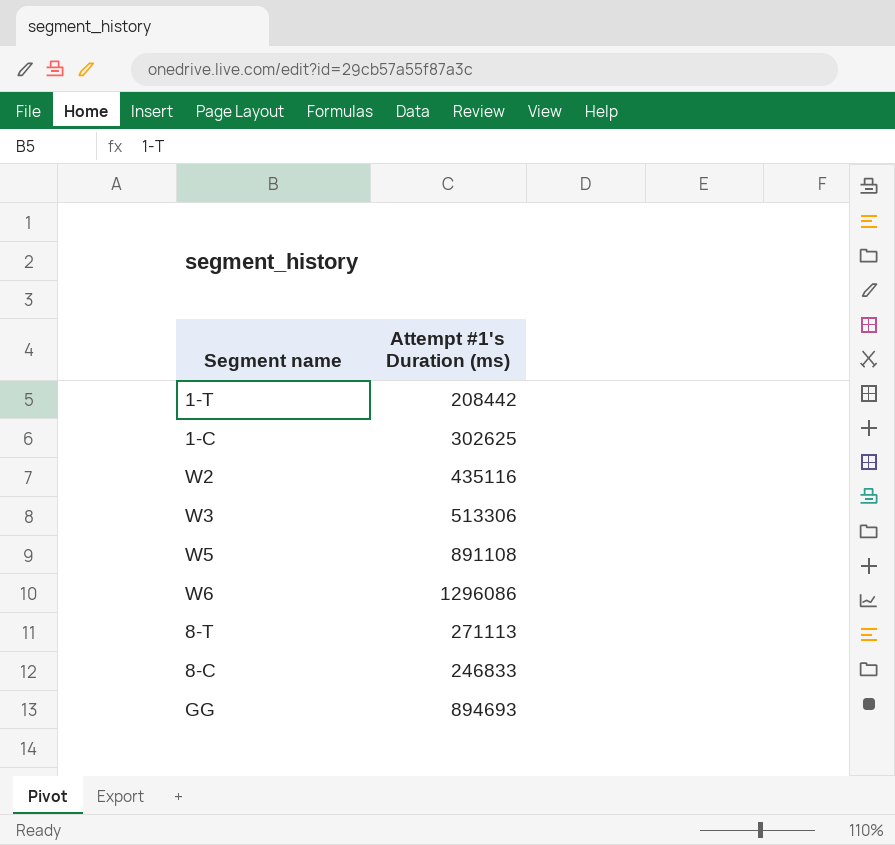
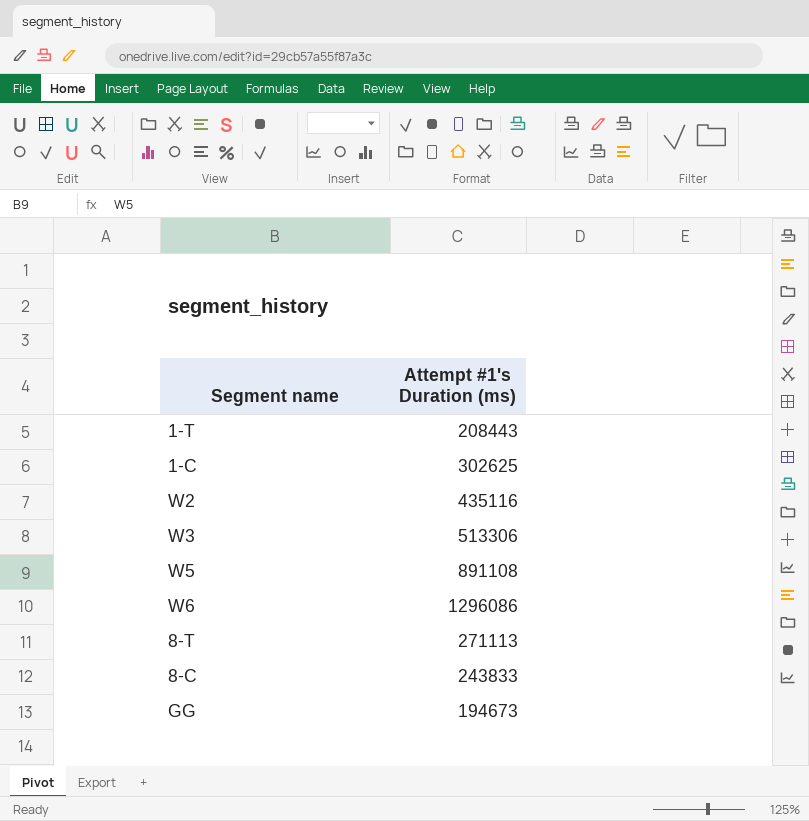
1-T | Attempt #1's Duration (ms): 208442 -> 208443
8-C | Attempt #1's Duration (ms): 246833 -> 243833
GG | Attempt #1's Duration (ms): 894693 -> 194673

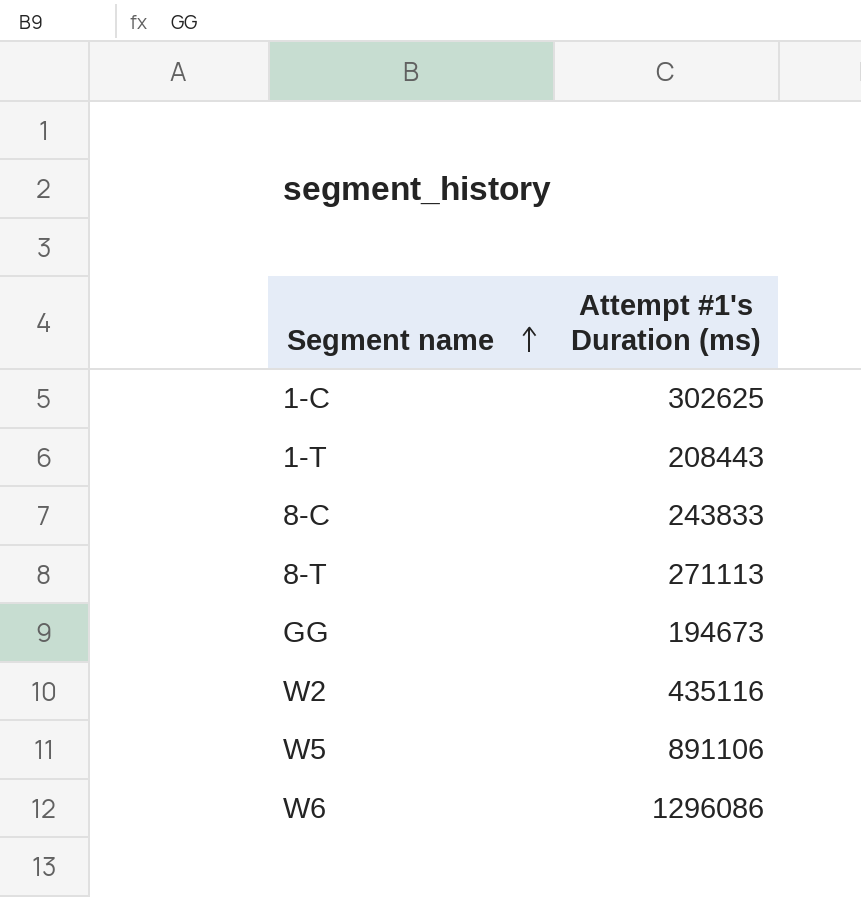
row order: none -> Segment name ascending
row W3: 513306 -> none
W5 | Attempt #1's Duration (ms): 891108 -> 891106

